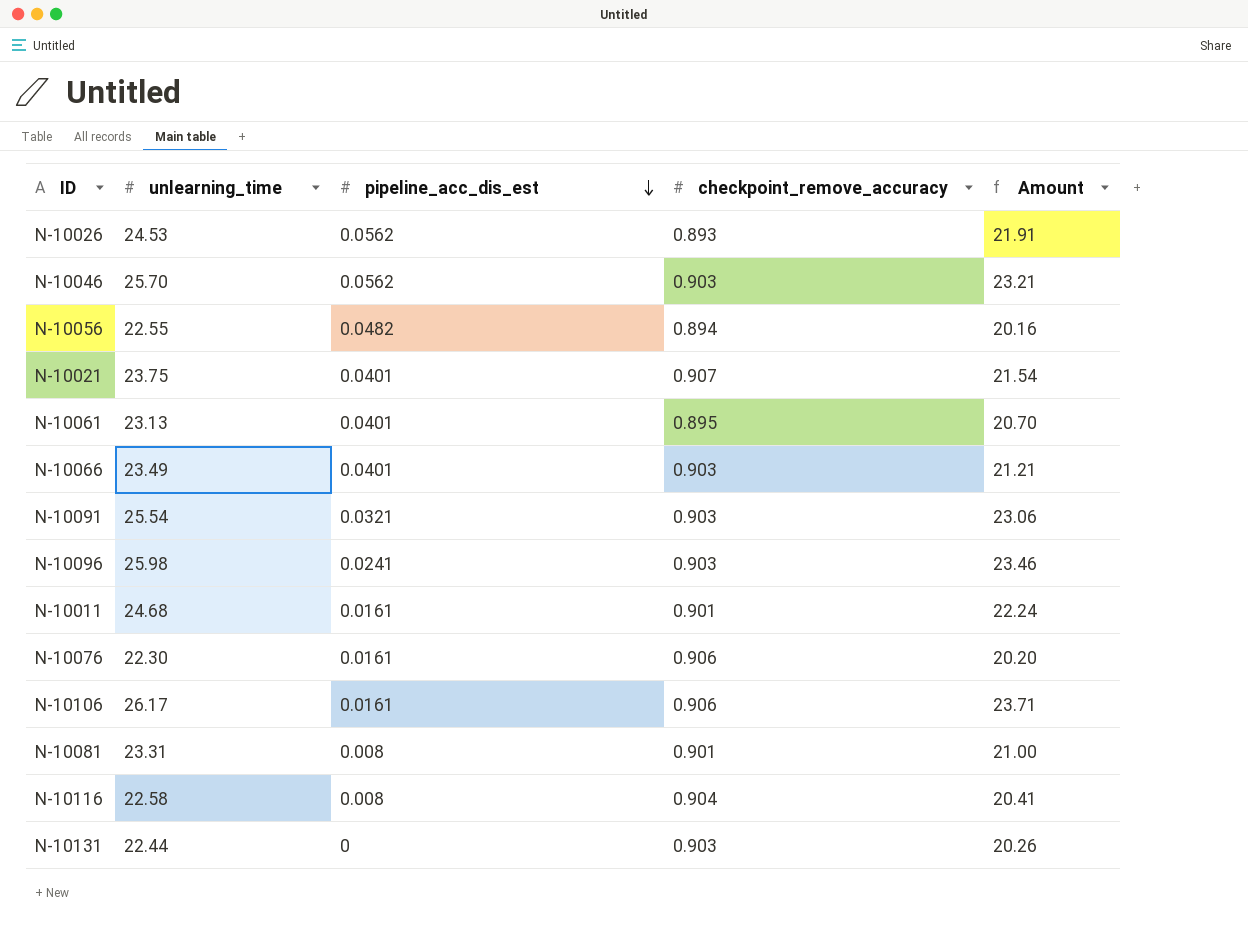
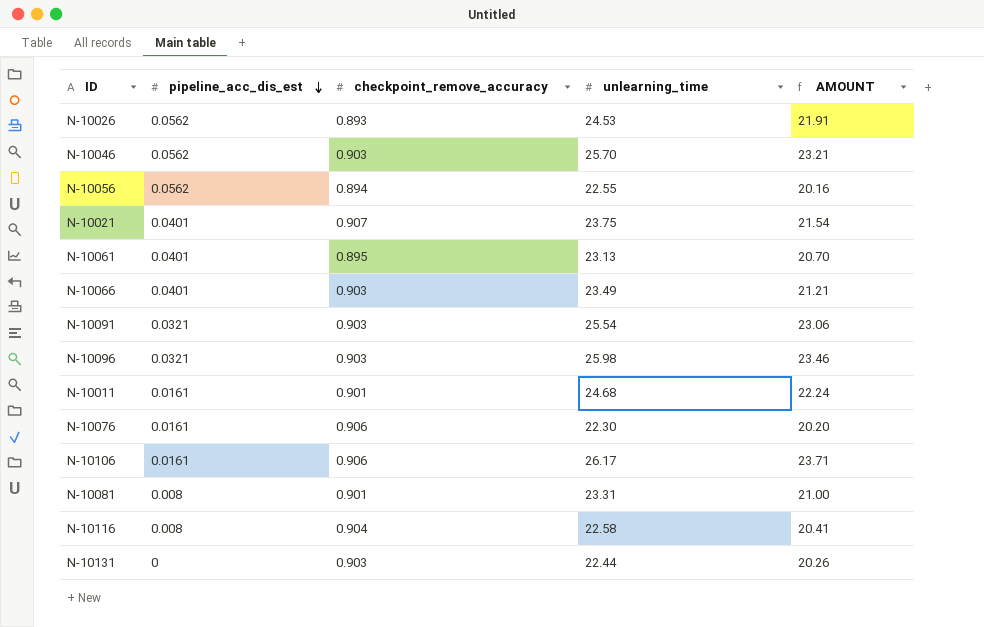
column unlearning_time | position: 2 -> 4
column name: Amount -> AMOUNT
N-10056 | pipeline_acc_dis_est: 0.0482 -> 0.0562
N-10096 | pipeline_acc_dis_est: 0.0241 -> 0.0321

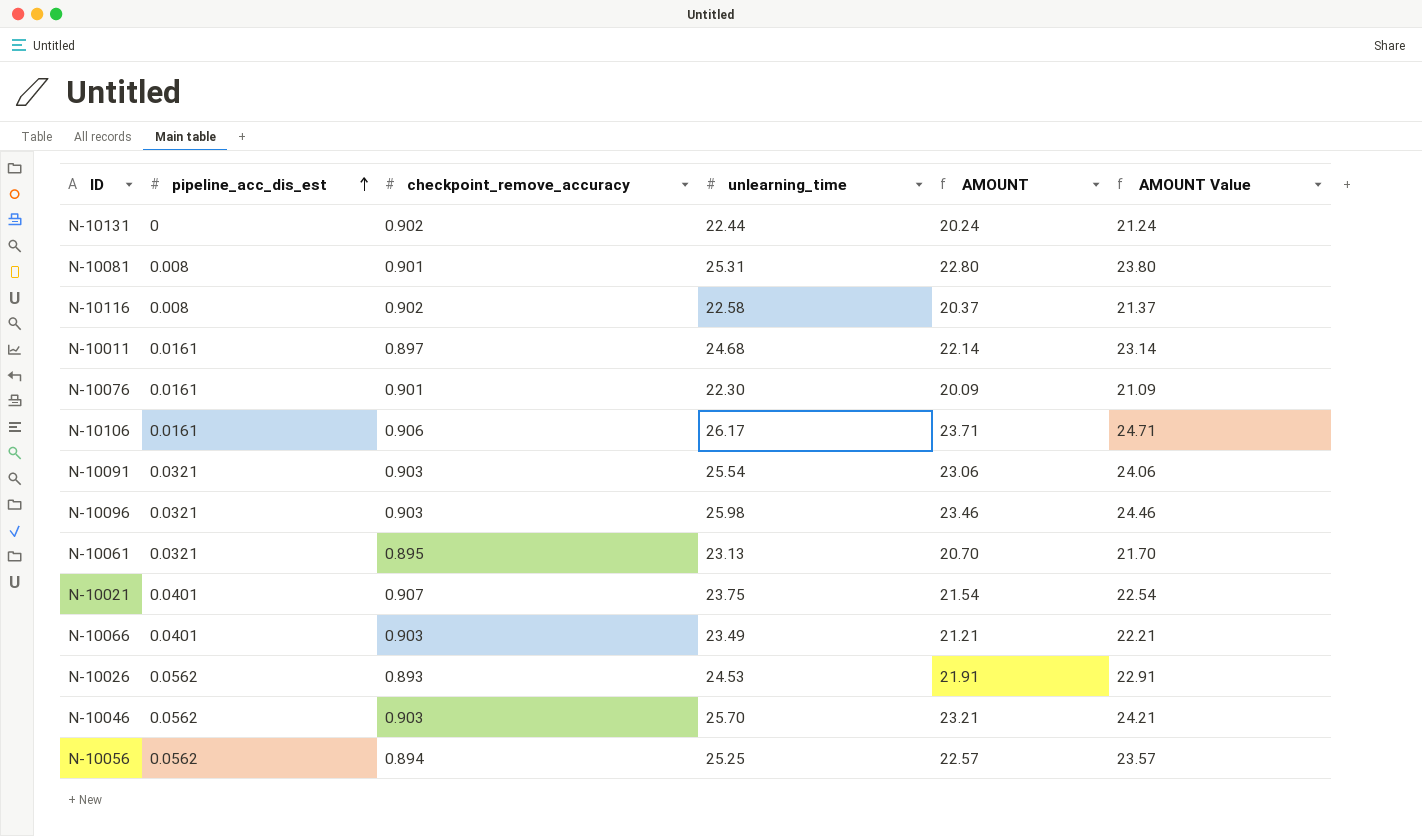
row order: pipeline_acc_dis_est descending -> pipeline_acc_dis_est ascending
column AMOUNT Value | formula: none -> [AMOUNT] + 1
N-10131 | checkpoint_remove_accuracy: 0.903 -> 0.902
N-10131 | AMOUNT: 20.26 -> 20.24
N-10081 | unlearning_time: 23.31 -> 25.31
N-10081 | AMOUNT: 21.00 -> 22.80
N-10116 | checkpoint_remove_accuracy: 0.904 -> 0.902
N-10116 | AMOUNT: 20.41 -> 20.37
N-10011 | checkpoint_remove_accuracy: 0.901 -> 0.897
N-10011 | AMOUNT: 22.24 -> 22.14
N-10076 | checkpoint_remove_accuracy: 0.906 -> 0.901
N-10076 | AMOUNT: 20.20 -> 20.09
N-10061 | pipeline_acc_dis_est: 0.0401 -> 0.0321
N-10056 | unlearning_time: 22.55 -> 25.25
N-10056 | AMOUNT: 20.16 -> 22.57

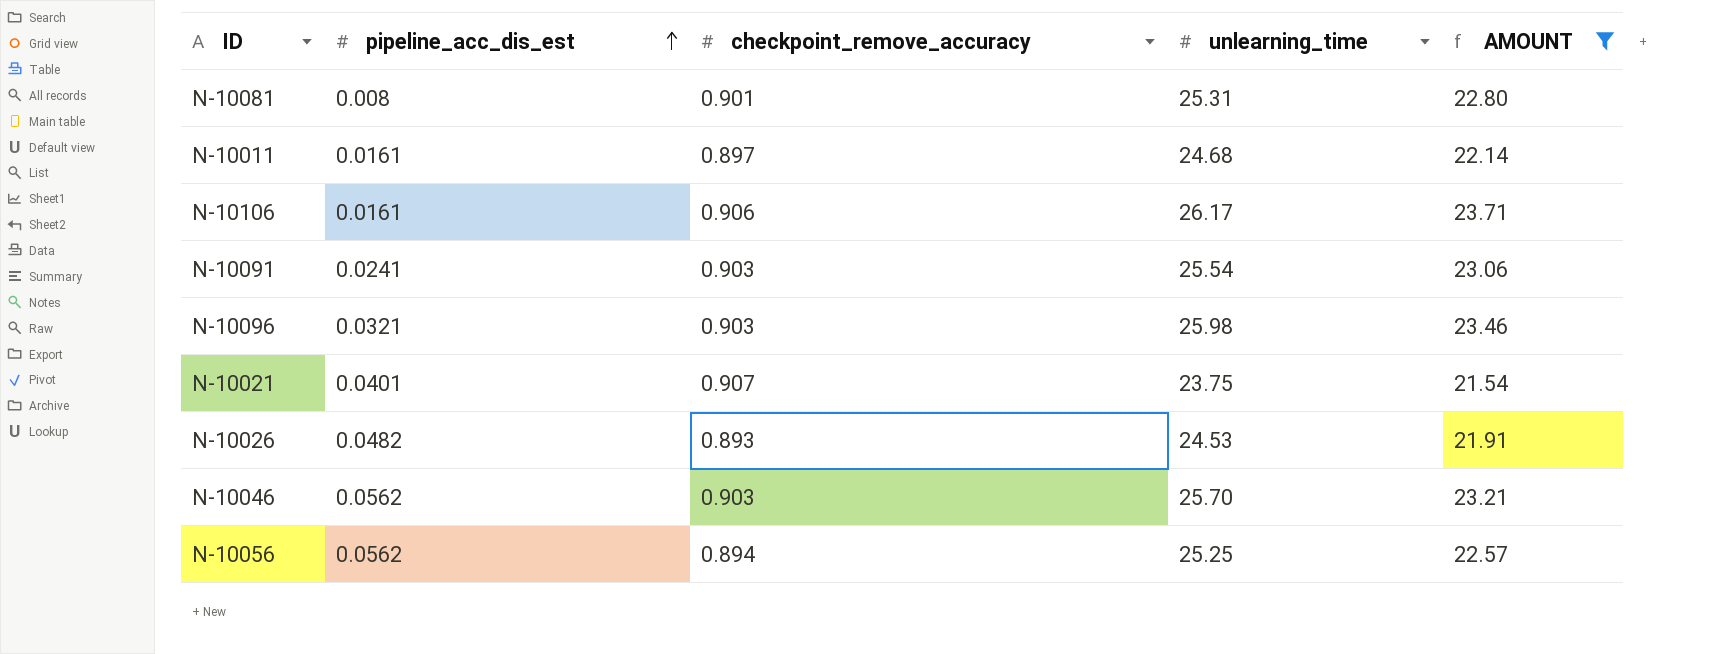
filter: none -> AMOUNT >= 21.54
column AMOUNT Value | formula: [AMOUNT] + 1 -> none
N-10091 | pipeline_acc_dis_est: 0.0321 -> 0.0241
N-10026 | pipeline_acc_dis_est: 0.0562 -> 0.0482

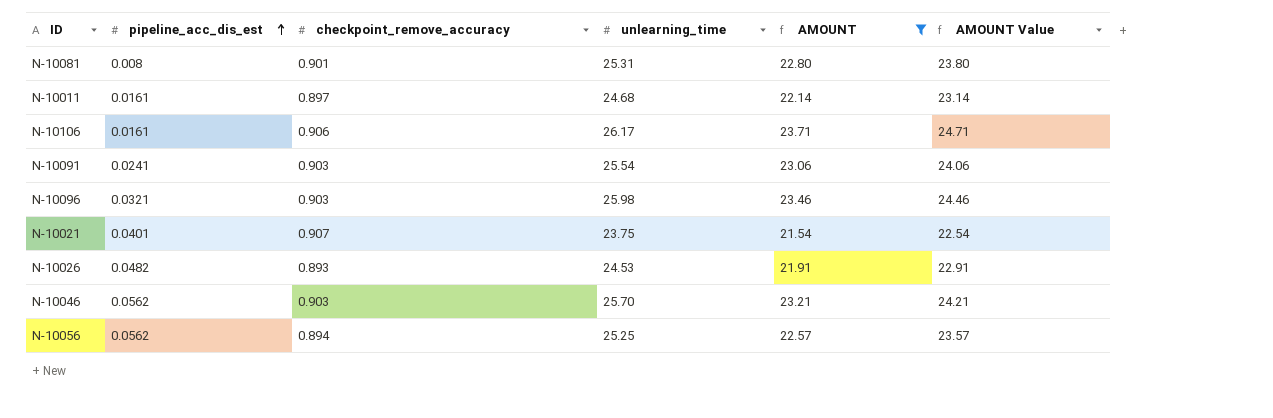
column AMOUNT Value | formula: none -> [AMOUNT] + 1

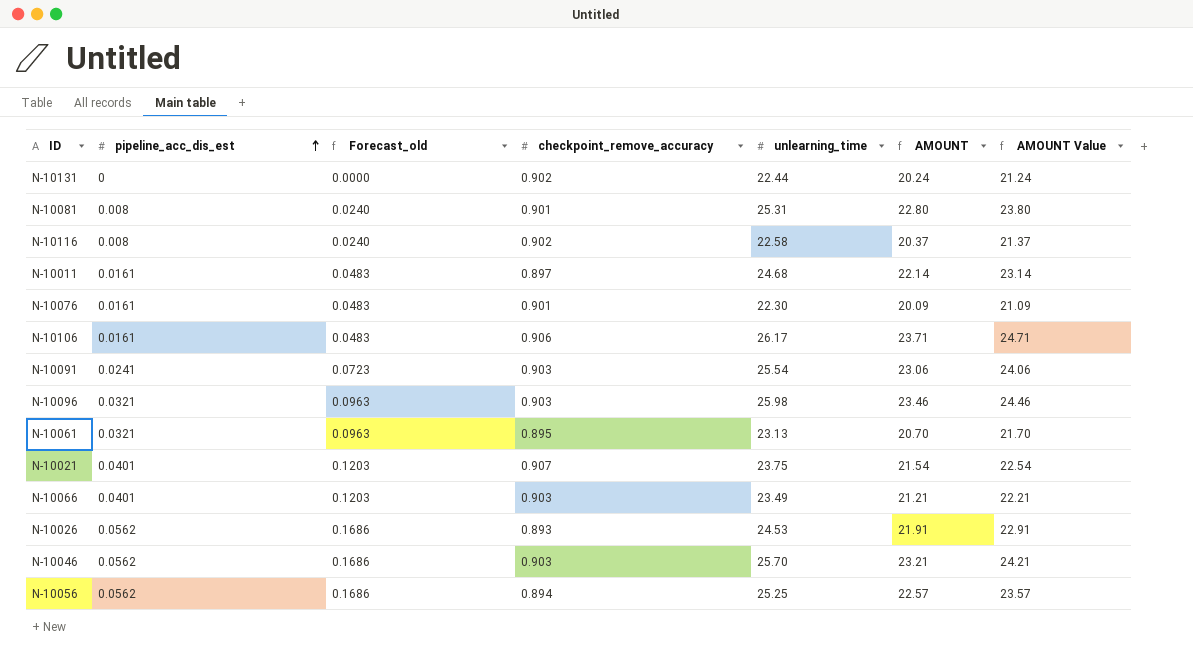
filter: AMOUNT >= 21.54 -> none
column Forecast_old | formula: none -> [pipeline_acc_dis_est] * 3
N-10026 | pipeline_acc_dis_est: 0.0482 -> 0.0562

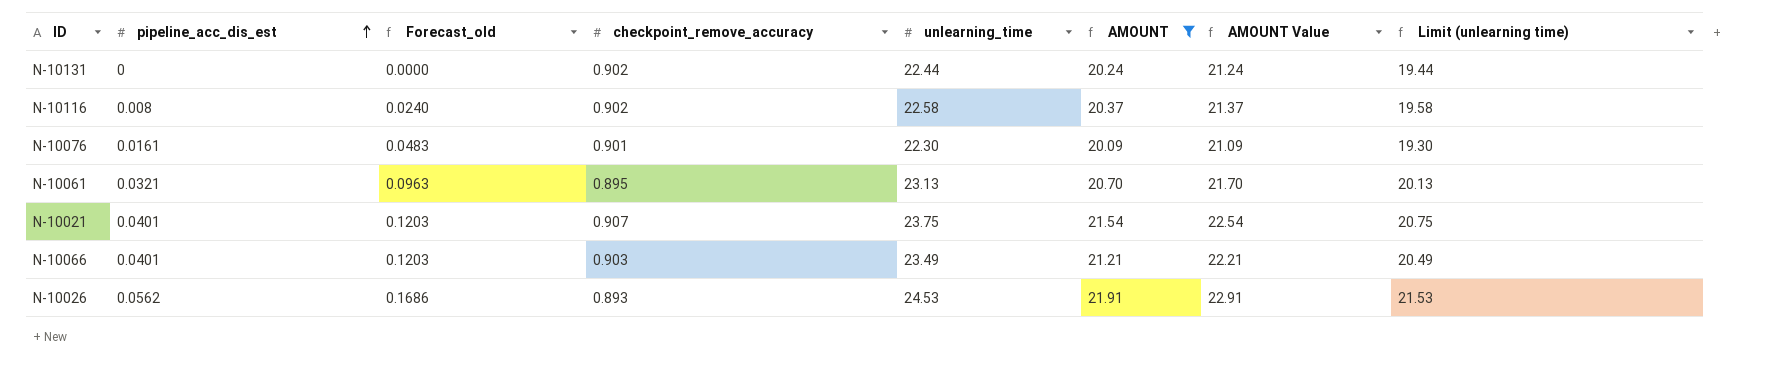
filter: none -> AMOUNT <= 21.91
column Limit (unlearning time) | formula: none -> [unlearning_time] - 3

